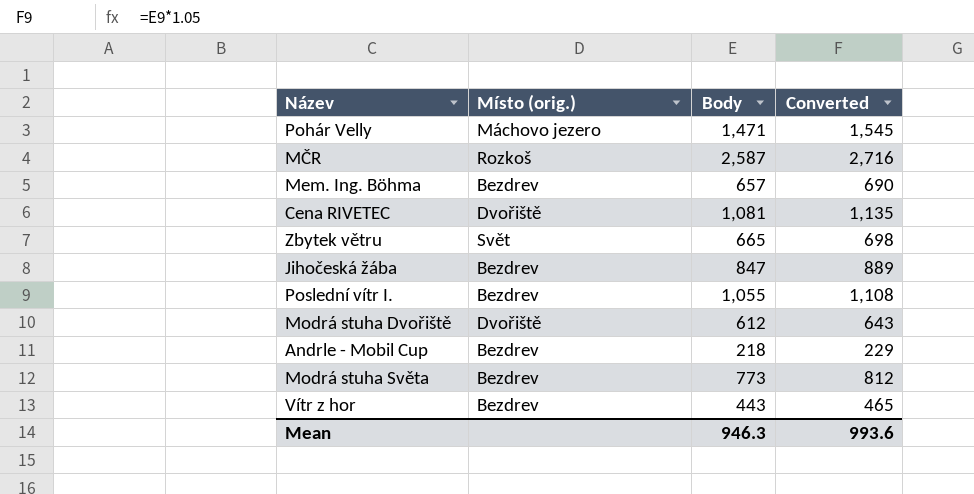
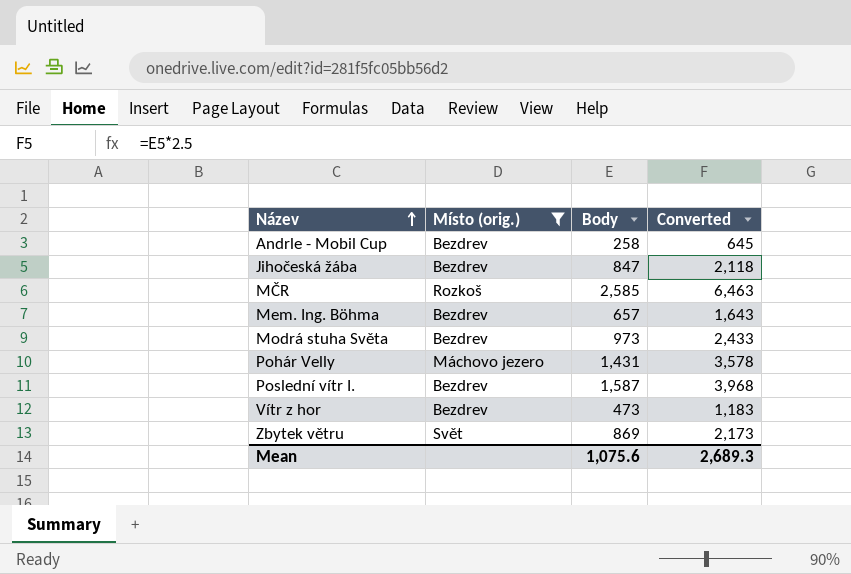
filter: none -> Místo (orig.) != Dvořiště
row order: none -> Název ascending
column Converted | formula: [Body] * 1.05 -> [Body] * 2.5
Andrle - Mobil Cup | Body: 218 -> 258
MČR | Body: 2,587 -> 2,585
Modrá stuha Světa | Body: 773 -> 973
Pohár Velly | Body: 1,471 -> 1,431
Poslední vítr I. | Body: 1,055 -> 1,587
Vítr z hor | Body: 443 -> 473
Zbytek větru | Body: 665 -> 869
Mean | Body: 946.3 -> 1,075.6
Mean | Converted: 993.6 -> 2,689.3

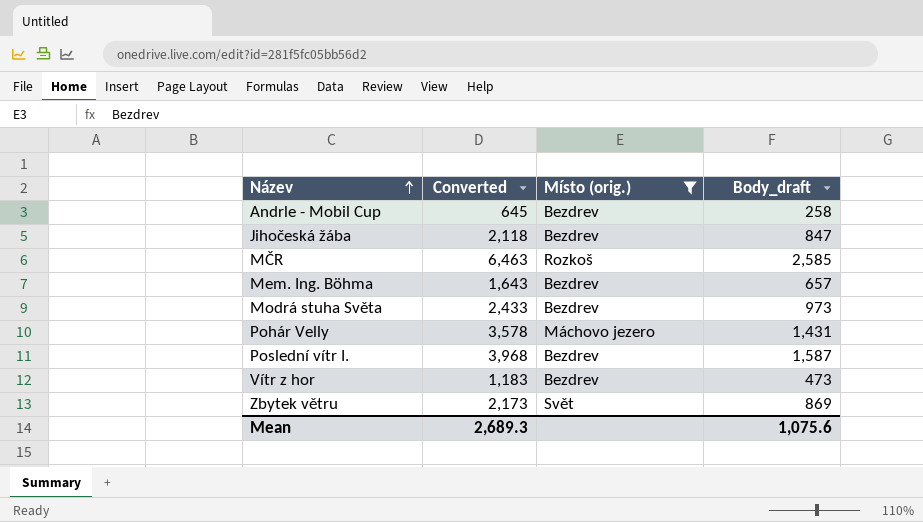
column Converted | position: 4 -> 2
column name: Body -> Body_draft

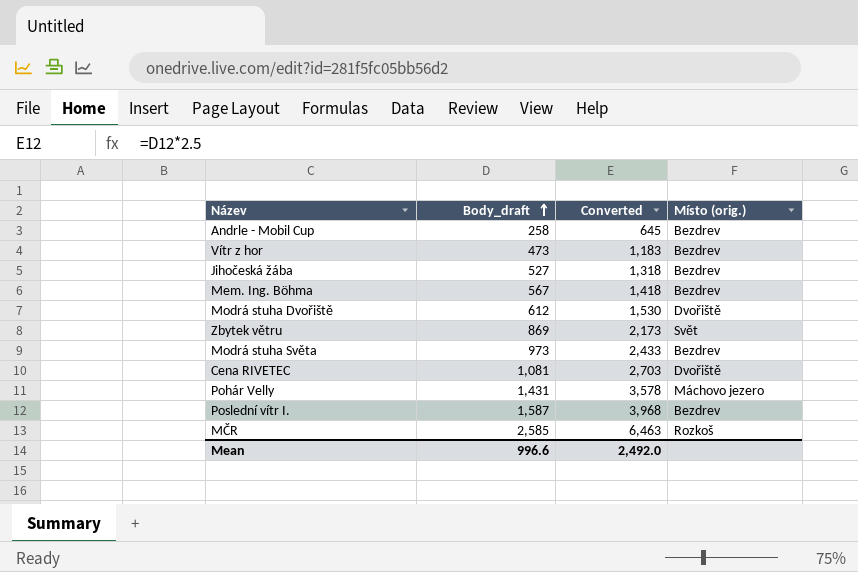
filter: Místo (orig.) != Dvořiště -> none
row order: Název ascending -> Body_draft ascending
column Body_draft | position: 4 -> 2
Jihočeská žába | Body_draft: 847 -> 527
Jihočeská žába | Converted: 2,118 -> 1,318
Mem. Ing. Böhma | Body_draft: 657 -> 567
Mem. Ing. Böhma | Converted: 1,643 -> 1,418
Mean | Body_draft: 1,075.6 -> 996.6
Mean | Converted: 2,689.3 -> 2,492.0

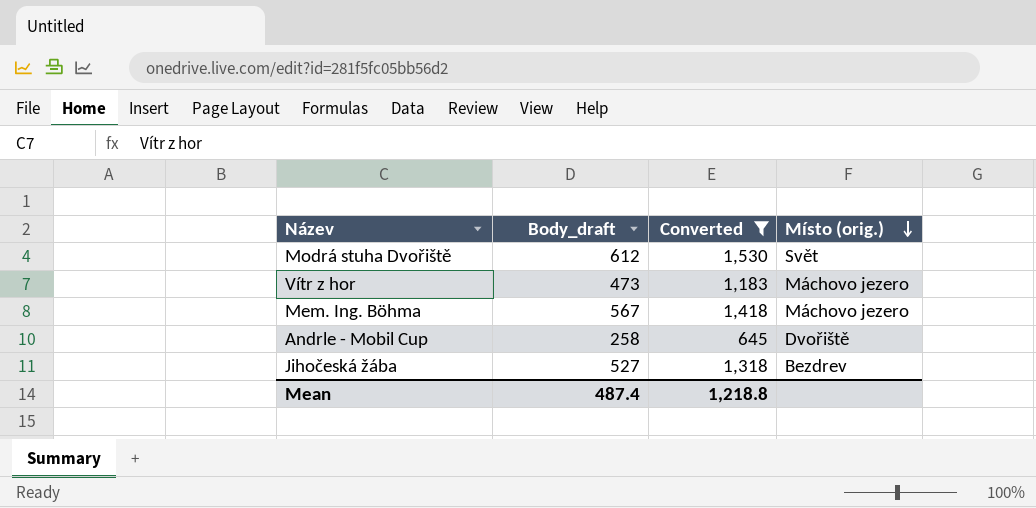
filter: none -> Converted <= 1,530
row order: Body_draft ascending -> Místo (orig.) descending
Modrá stuha Dvořiště | Místo (orig.): Dvořiště -> Svět
Vítr z hor | Místo (orig.): Bezdrev -> Máchovo jezero
Mem. Ing. Böhma | Místo (orig.): Bezdrev -> Máchovo jezero
Andrle - Mobil Cup | Místo (orig.): Bezdrev -> Dvořiště
Mean | Body_draft: 996.6 -> 487.4
Mean | Converted: 2,492.0 -> 1,218.8

